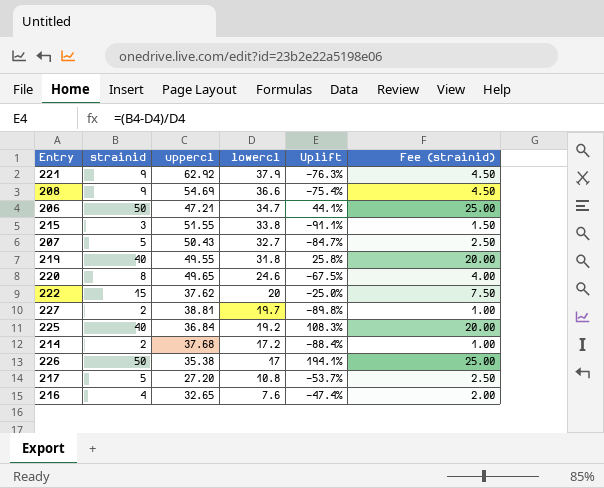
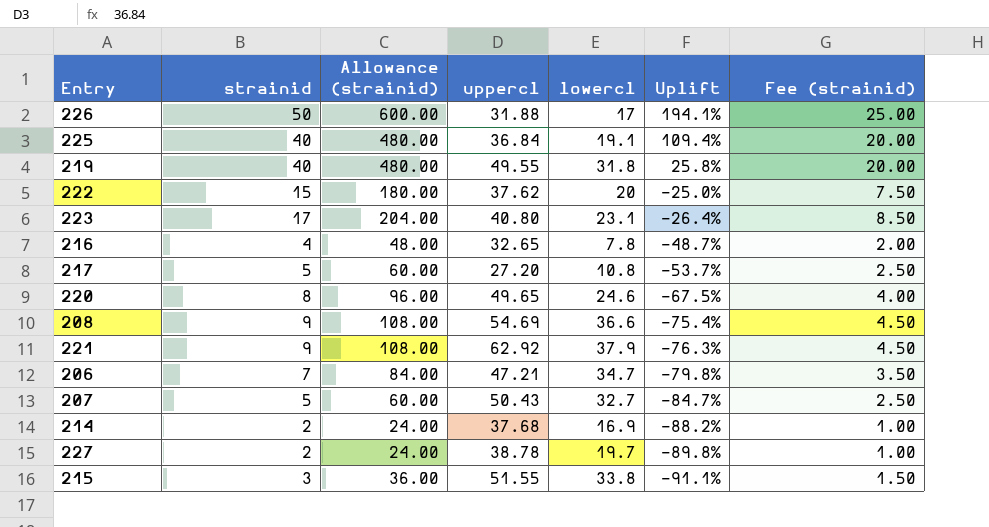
row order: lowercl descending -> Uplift descending
column Allowance (strainid) | formula: none -> [strainid] * 12
226 | uppercl: 35.38 -> 31.88
225 | lowercl: 19.2 -> 19.1
225 | Uplift: 108.3% -> 109.4%
row 223: none -> 17 | 204.00 | 40.80 | 23.1 | -26.4% | 8.50
216 | lowercl: 7.6 -> 7.8
216 | Uplift: -47.4% -> -48.7%
206 | strainid: 50 -> 7
206 | Uplift: 44.1% -> -79.8%
206 | Fee (strainid): 25.00 -> 3.50
214 | lowercl: 17.2 -> 16.9
214 | Uplift: -88.4% -> -88.2%
227 | uppercl: 38.81 -> 38.78

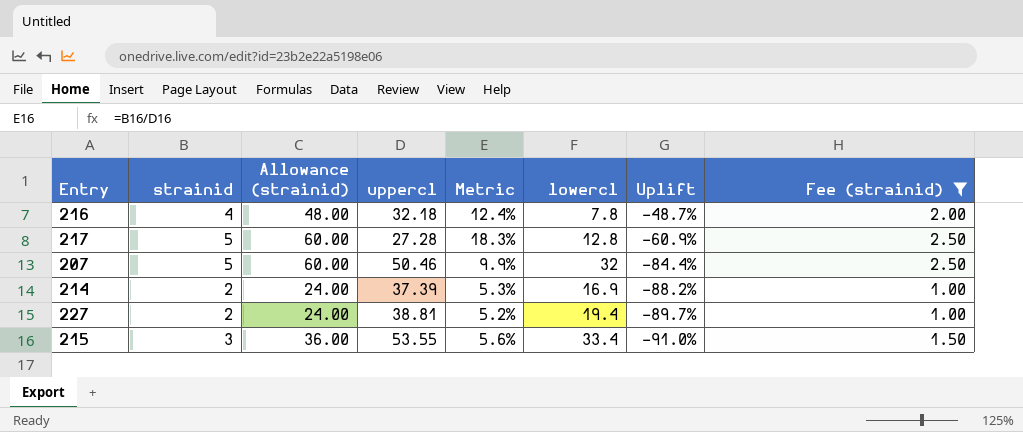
filter: none -> Fee (strainid) <= 2.50
column Metric | formula: none -> [strainid] / [uppercl]
216 | uppercl: 32.65 -> 32.18
217 | uppercl: 27.20 -> 27.28
217 | lowercl: 10.8 -> 12.8
217 | Uplift: -53.7% -> -60.9%
207 | uppercl: 50.43 -> 50.46
207 | lowercl: 32.7 -> 32
207 | Uplift: -84.7% -> -84.4%
214 | uppercl: 37.68 -> 37.39
227 | uppercl: 38.78 -> 38.81
227 | lowercl: 19.7 -> 19.4
227 | Uplift: -89.8% -> -89.7%
215 | uppercl: 51.55 -> 53.55
215 | lowercl: 33.8 -> 33.4
215 | Uplift: -91.1% -> -91.0%

